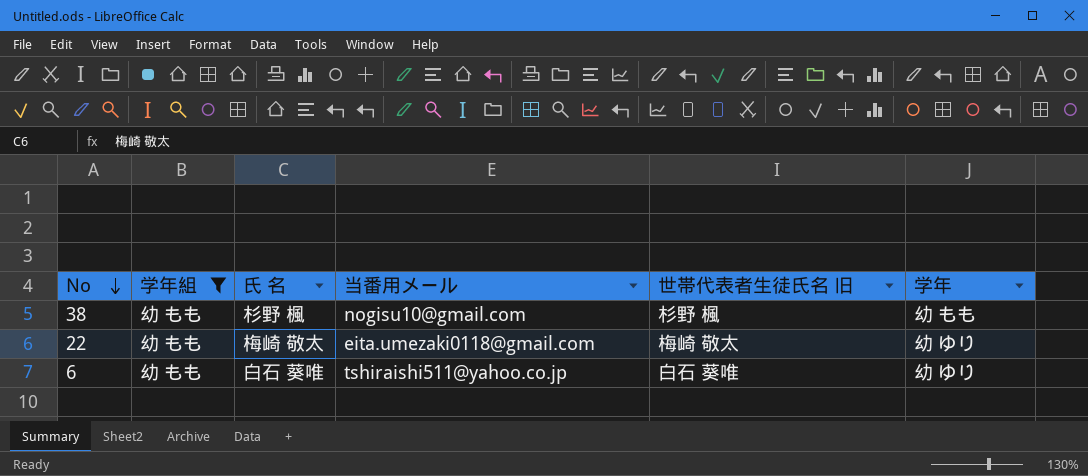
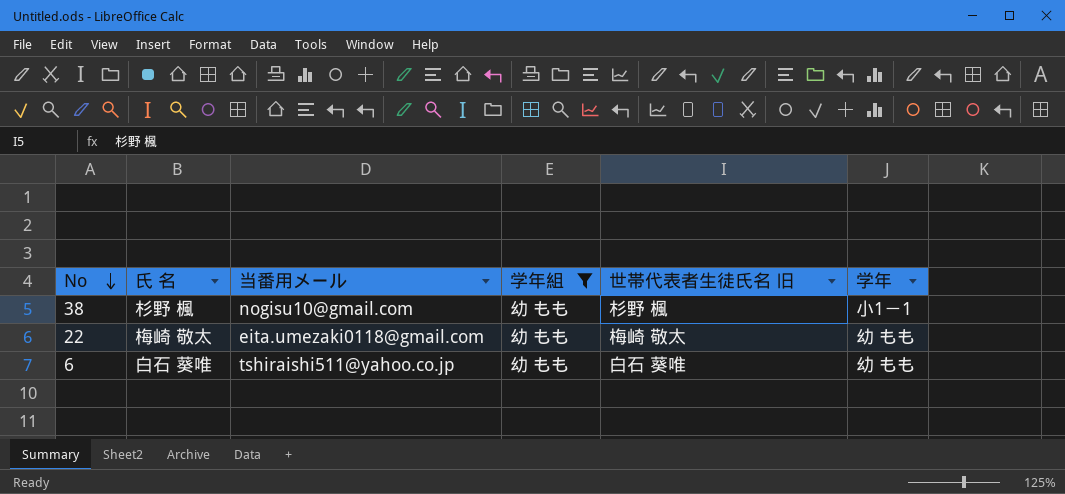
column 学年組 | position: 2 -> 4
38 | 学年: 幼 もも -> 小1－1
22 | 学年: 幼 ゆり -> 幼 もも
6 | 学年: 幼 ゆり -> 幼 もも

